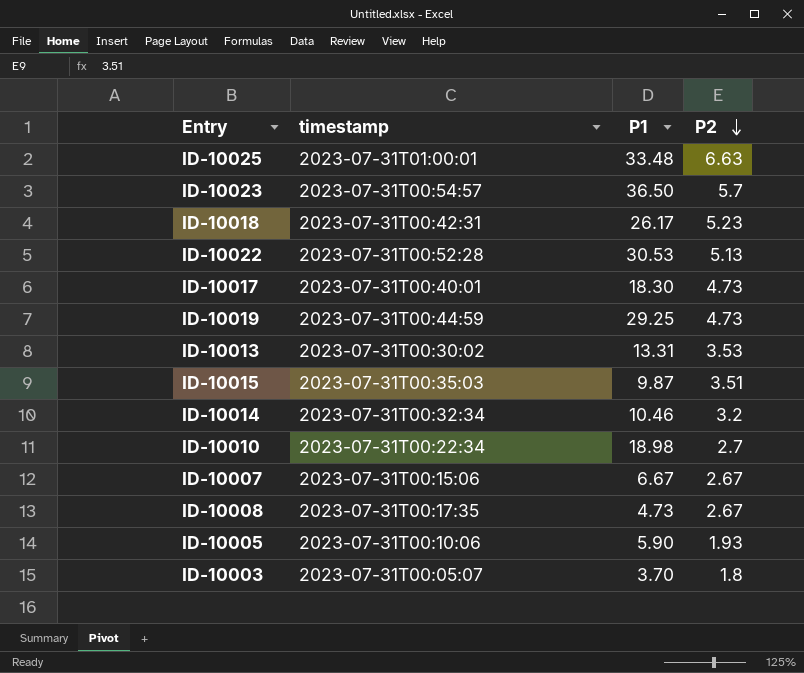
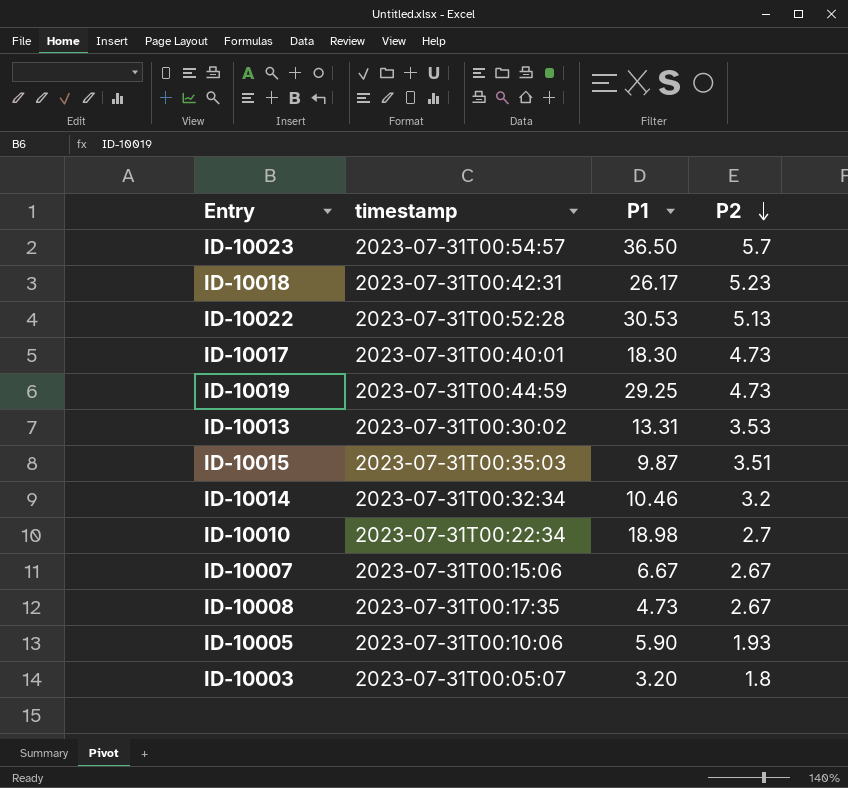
row ID-10025: 2023-07-31T01:00:01 | 33.48 | 6.63 -> none
ID-10003 | P1: 3.70 -> 3.20

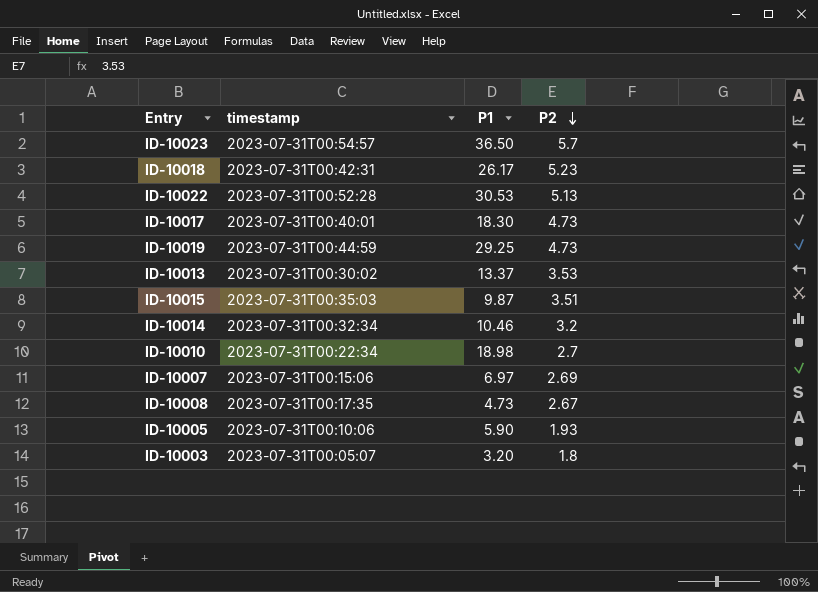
ID-10013 | P1: 13.31 -> 13.37
ID-10007 | P1: 6.67 -> 6.97
ID-10007 | P2: 2.67 -> 2.69

